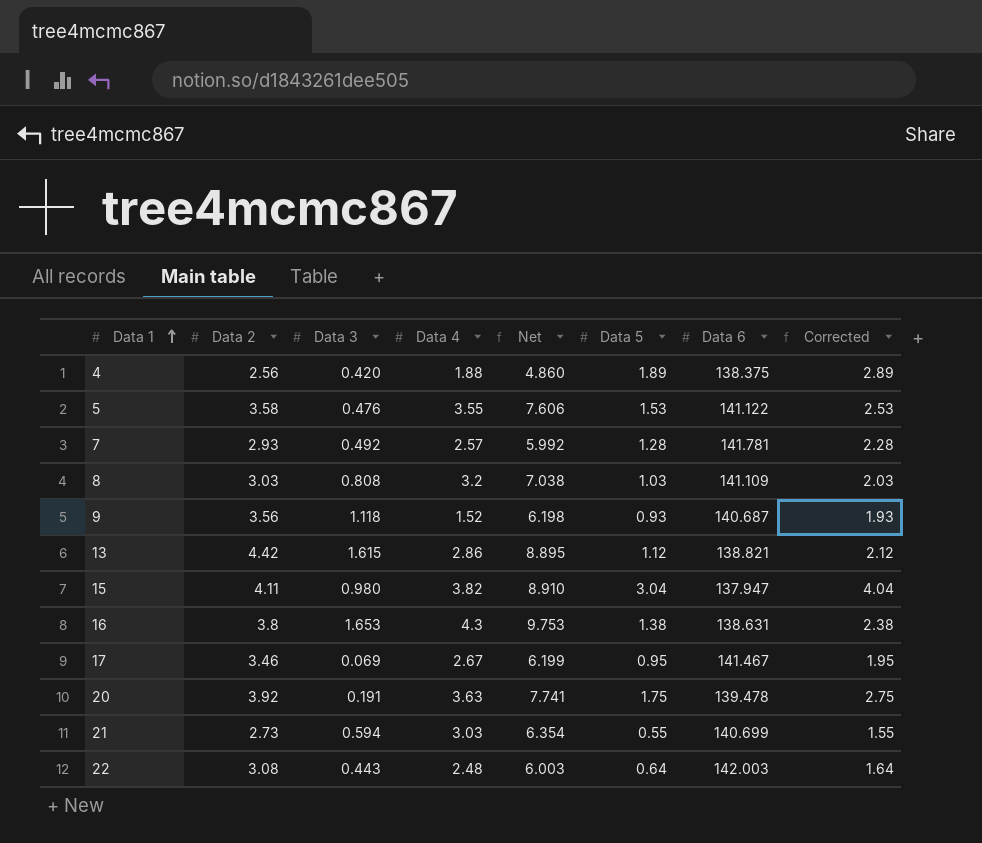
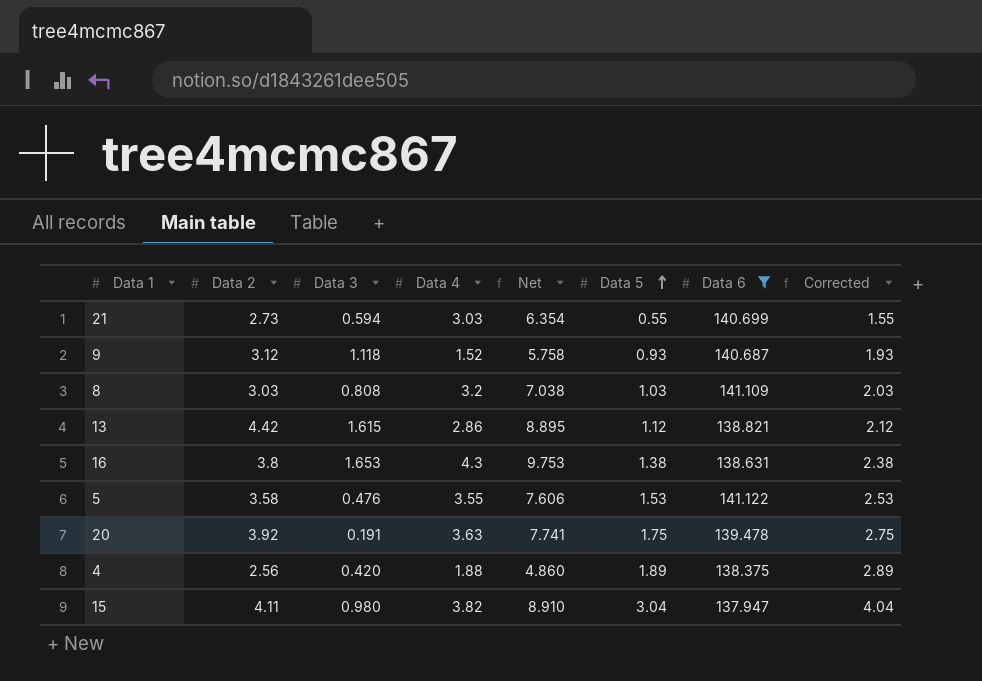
filter: none -> Data 6 <= 141.122
row order: Data 1 ascending -> Data 5 ascending
9 | Data 2: 3.56 -> 3.12
9 | Net: 6.198 -> 5.758

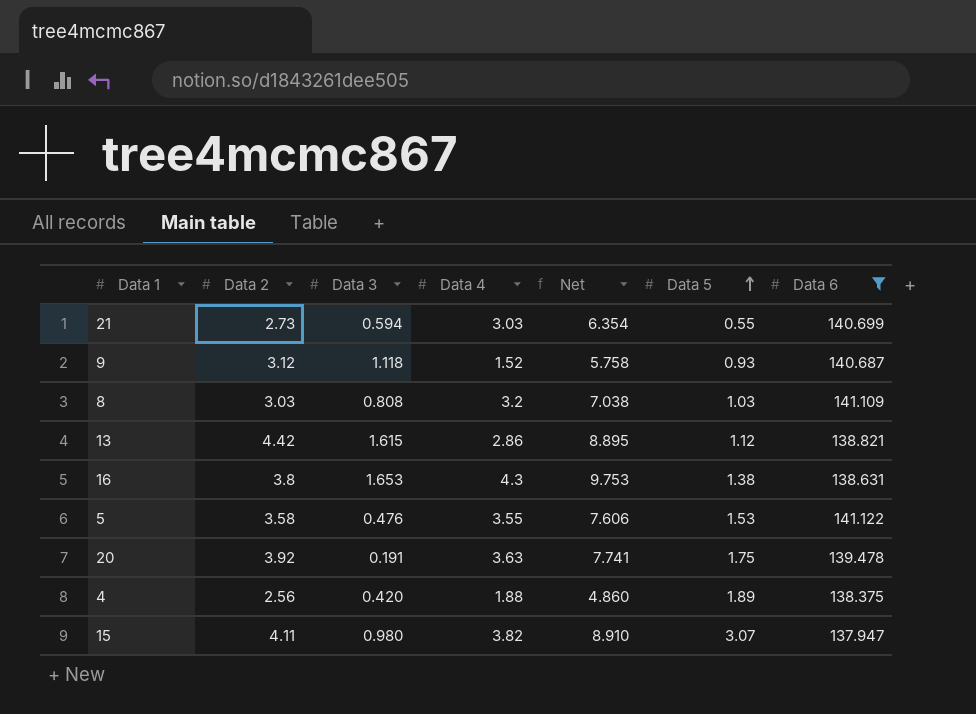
column Corrected | formula: [Data 5] + 1 -> none
15 | Data 5: 3.04 -> 3.07

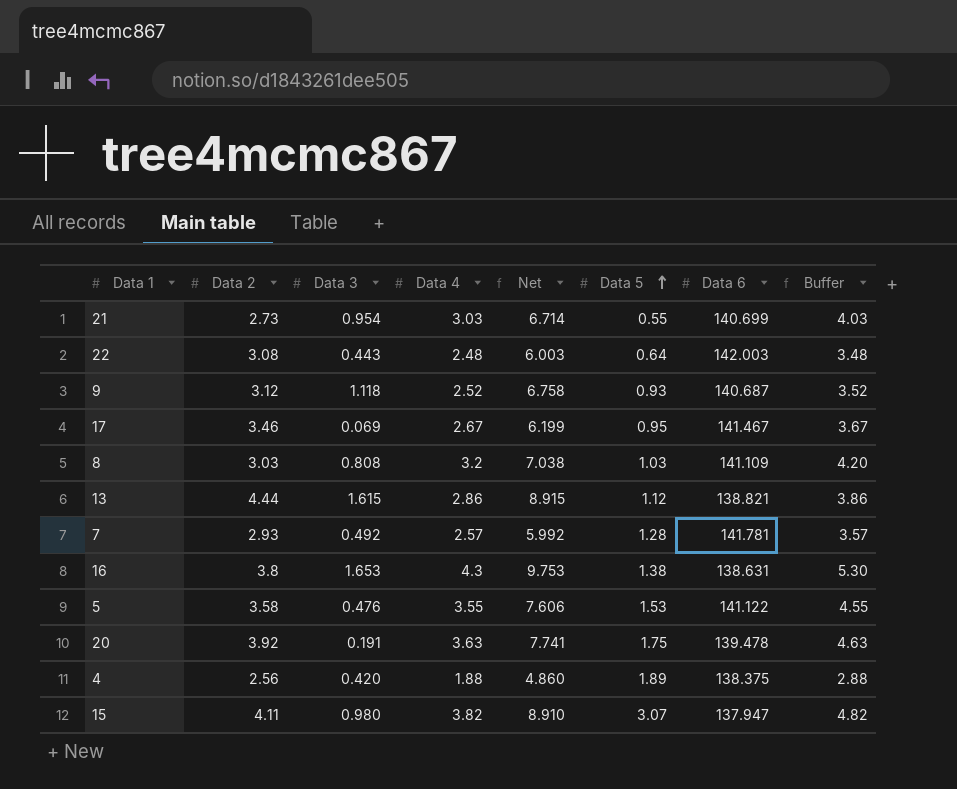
filter: Data 6 <= 141.122 -> none
column Buffer | formula: none -> [Data 4] + 1
21 | Data 3: 0.594 -> 0.954
21 | Net: 6.354 -> 6.714
9 | Data 4: 1.52 -> 2.52
9 | Net: 5.758 -> 6.758
13 | Data 2: 4.42 -> 4.44
13 | Net: 8.895 -> 8.915

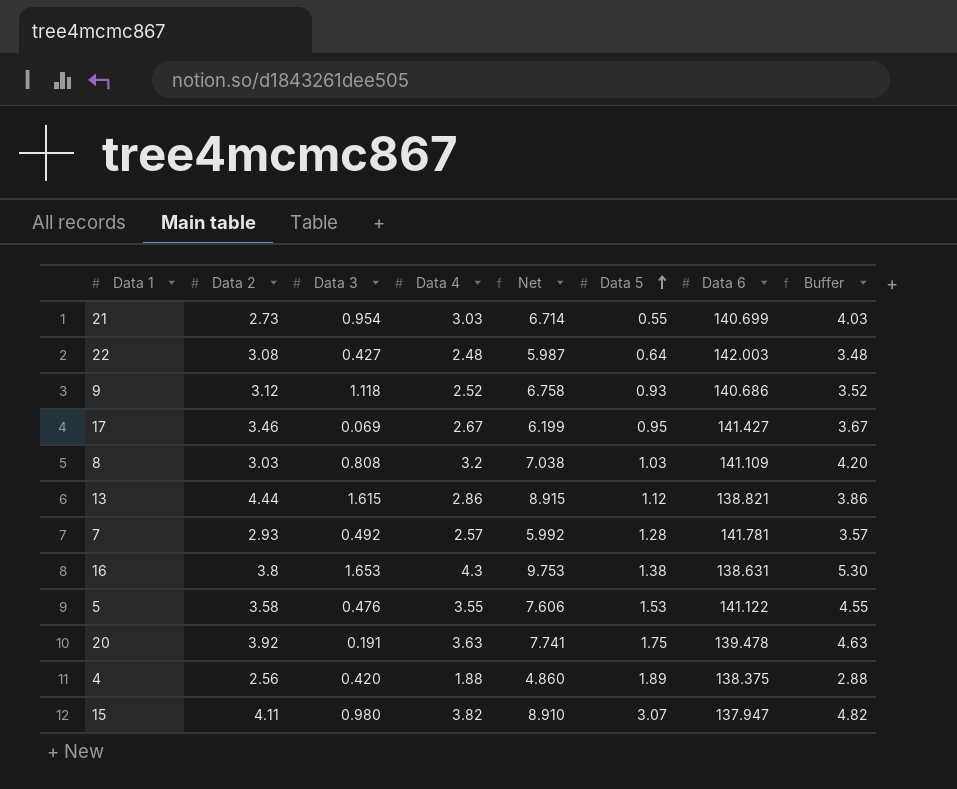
22 | Data 3: 0.443 -> 0.427
22 | Net: 6.003 -> 5.987
9 | Data 6: 140.687 -> 140.686
17 | Data 6: 141.467 -> 141.427

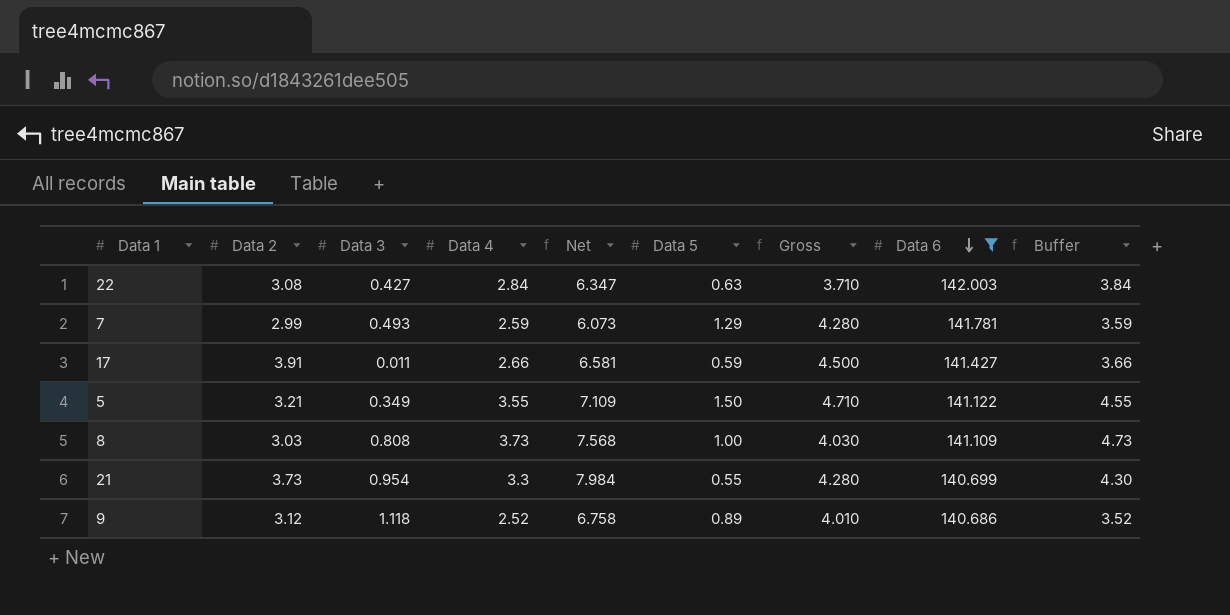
filter: none -> Data 6 >= 140.686
row order: Data 5 ascending -> Data 6 descending
column Gross | formula: none -> [Data 2] + [Data 5]
22 | Data 4: 2.48 -> 2.84
22 | Net: 5.987 -> 6.347
22 | Data 5: 0.64 -> 0.63
22 | Buffer: 3.48 -> 3.84
7 | Data 2: 2.93 -> 2.99
7 | Data 3: 0.492 -> 0.493
7 | Data 4: 2.57 -> 2.59
7 | Net: 5.992 -> 6.073
7 | Data 5: 1.28 -> 1.29
7 | Buffer: 3.57 -> 3.59
17 | Data 2: 3.46 -> 3.91
17 | Data 3: 0.069 -> 0.011
17 | Data 4: 2.67 -> 2.66
17 | Net: 6.199 -> 6.581
17 | Data 5: 0.95 -> 0.59
17 | Buffer: 3.67 -> 3.66
5 | Data 2: 3.58 -> 3.21
5 | Data 3: 0.476 -> 0.349
5 | Net: 7.606 -> 7.109
5 | Data 5: 1.53 -> 1.50
8 | Data 4: 3.2 -> 3.73
8 | Net: 7.038 -> 7.568
8 | Data 5: 1.03 -> 1.00
8 | Buffer: 4.20 -> 4.73
21 | Data 2: 2.73 -> 3.73
21 | Data 4: 3.03 -> 3.3
21 | Net: 6.714 -> 7.984
21 | Buffer: 4.03 -> 4.30
9 | Data 5: 0.93 -> 0.89

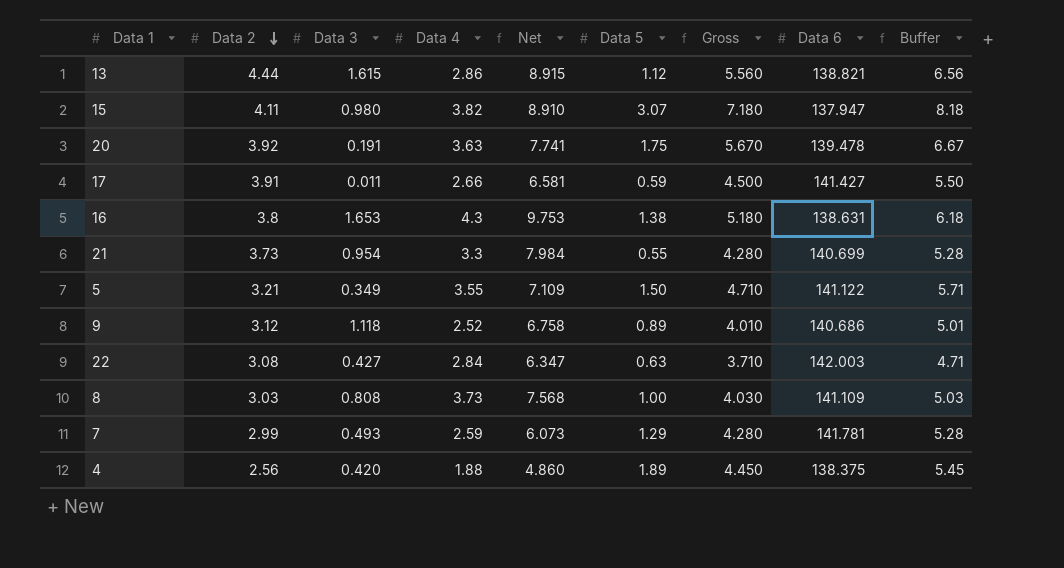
filter: Data 6 >= 140.686 -> none
row order: Data 6 descending -> Data 2 descending
column Buffer | formula: [Data 4] + 1 -> [Gross] + 1

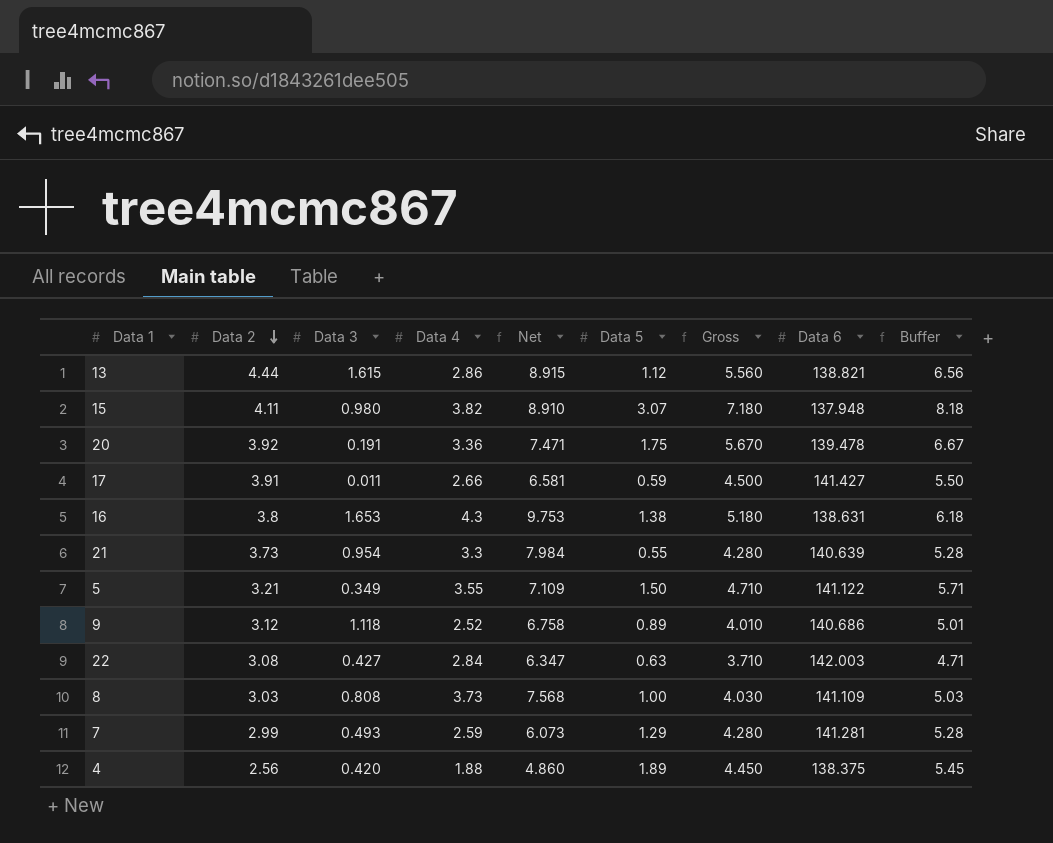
15 | Data 6: 137.947 -> 137.948
20 | Data 4: 3.63 -> 3.36
20 | Net: 7.741 -> 7.471
21 | Data 6: 140.699 -> 140.639
7 | Data 6: 141.781 -> 141.281

